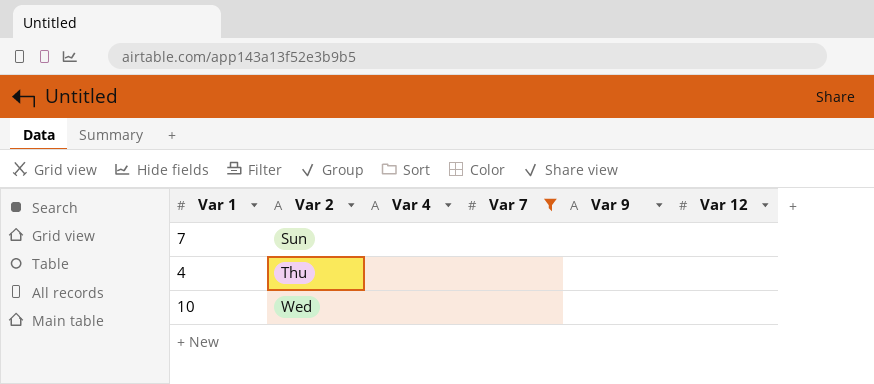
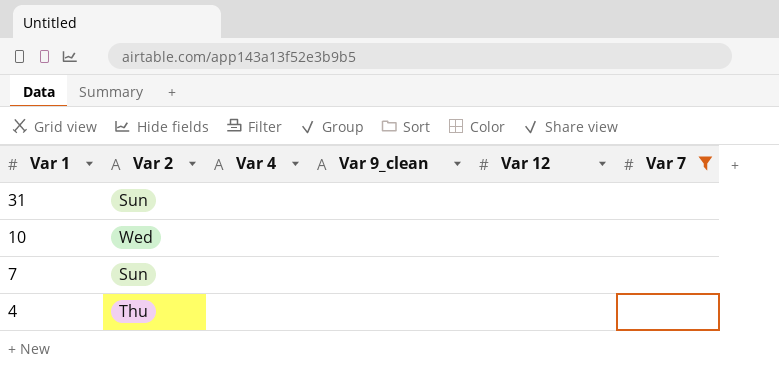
row order: Var 2 ascending -> Var 1 descending
column name: Var 9 -> Var 9_clean
column Var 7 | position: 4 -> 6
row 31: none -> Sun | none | none | none | none

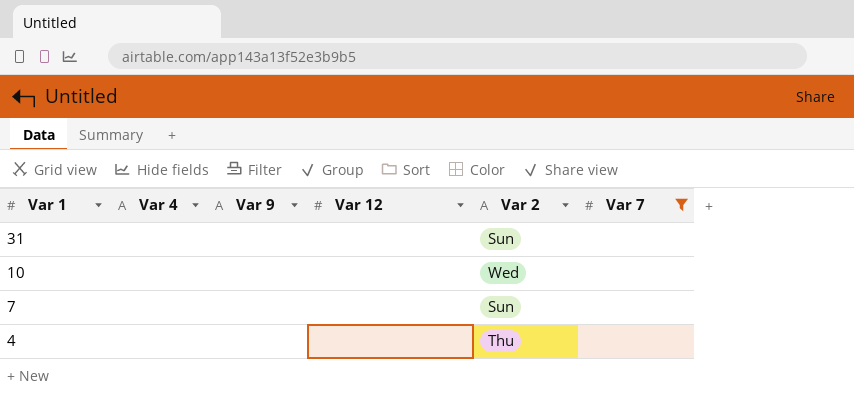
column name: Var 9_clean -> Var 9
column Var 2 | position: 2 -> 5

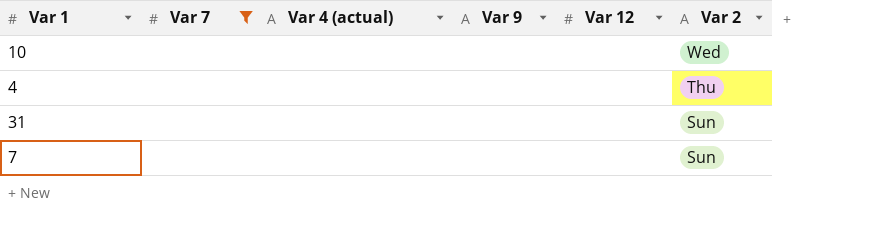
row order: Var 1 descending -> Var 2 descending
column Var 7 | position: 6 -> 2
column name: Var 4 -> Var 4 (actual)

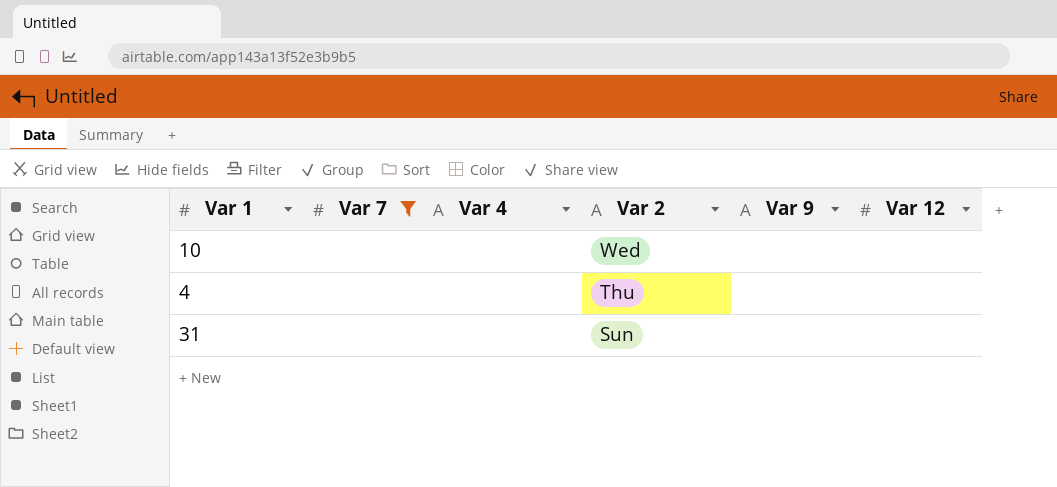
column name: Var 4 (actual) -> Var 4
column Var 2 | position: 6 -> 4
row 7: none | none | none | none | Sun -> none

